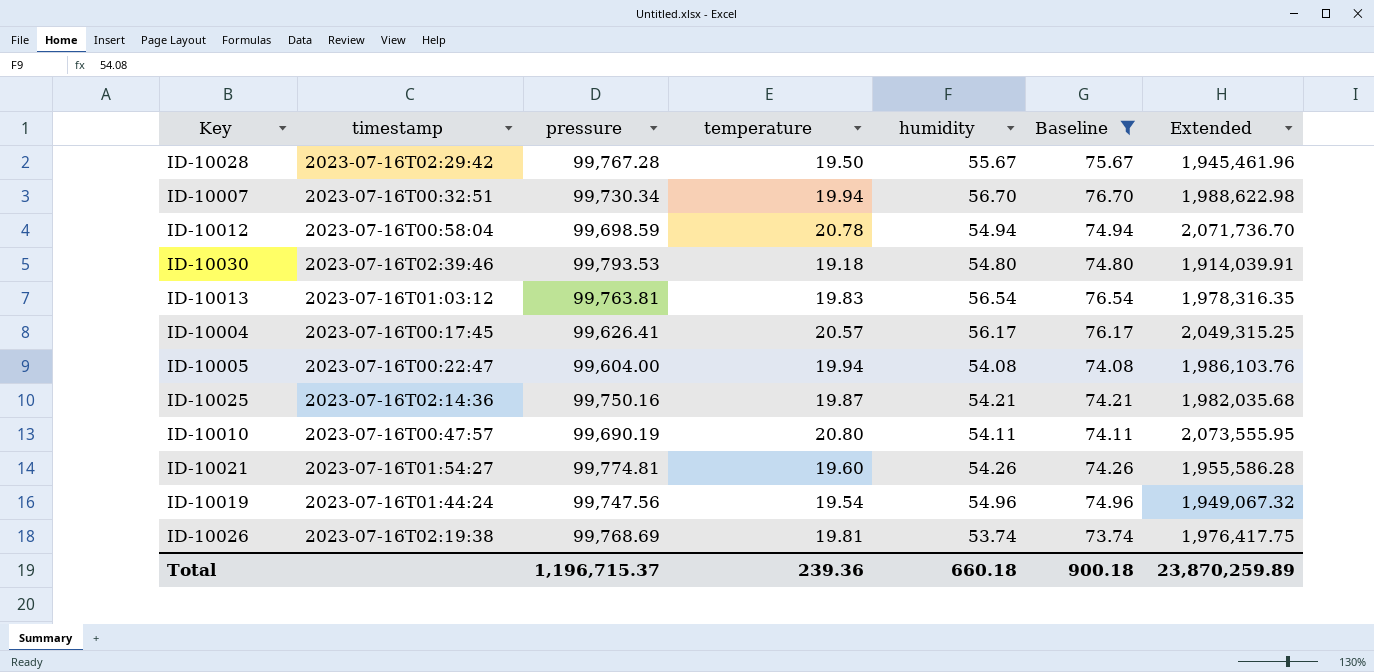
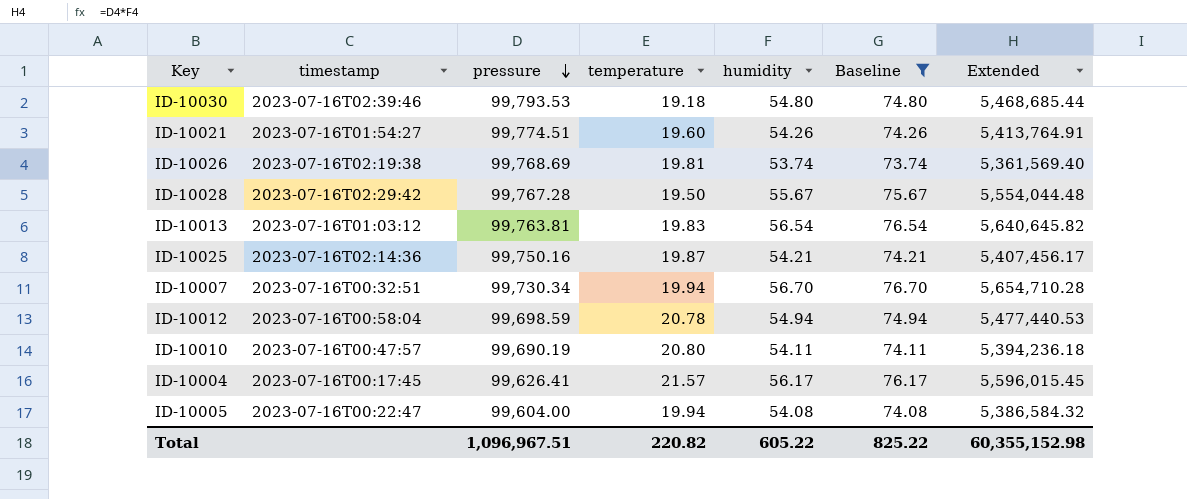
row order: none -> pressure descending
column Extended | formula: [pressure] * [temperature] -> [pressure] * [humidity]
row ID-10019: 2023-07-16T01:44:24 | 99,747.56 | 19.54 | 54.96 | 74.96 | 1,949,067.32 -> none
ID-10021 | pressure: 99,774.81 -> 99,774.51
ID-10004 | temperature: 20.57 -> 21.57
Total | pressure: 1,196,715.37 -> 1,096,967.51
Total | temperature: 239.36 -> 220.82
Total | humidity: 660.18 -> 605.22
Total | Baseline: 900.18 -> 825.22
Total | Extended: 23,870,259.89 -> 60,355,152.98

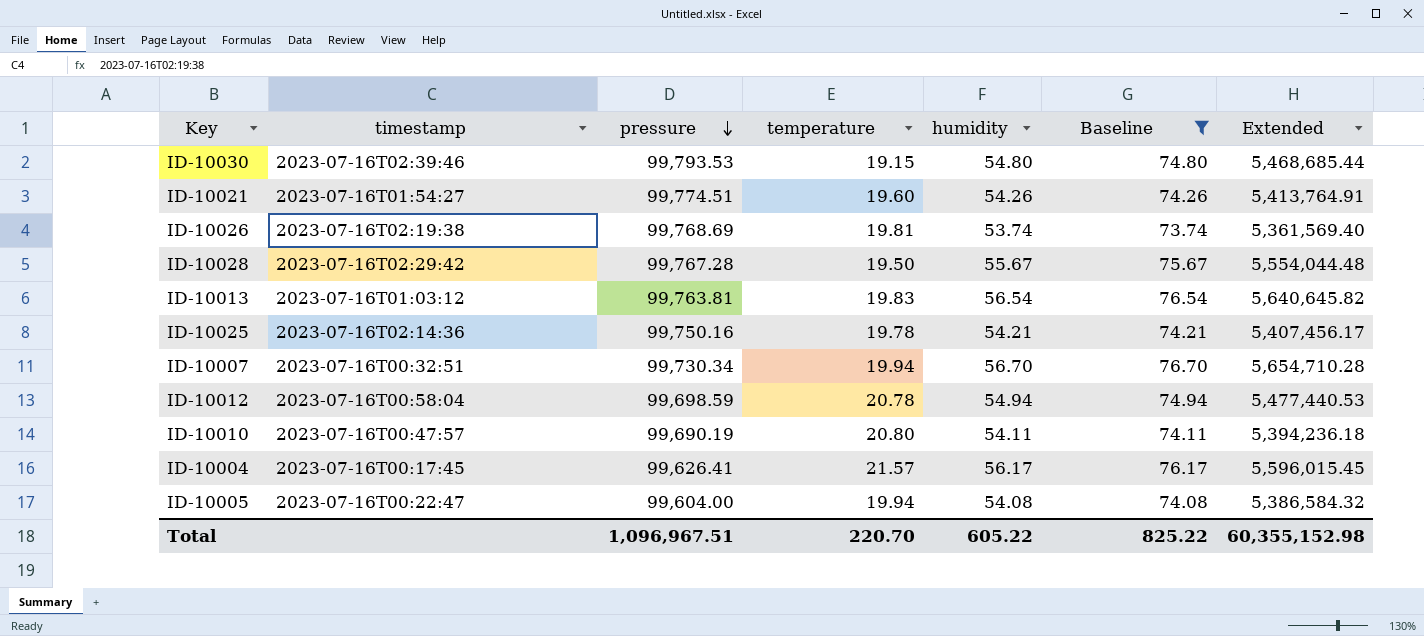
ID-10030 | temperature: 19.18 -> 19.15
ID-10025 | temperature: 19.87 -> 19.78
Total | temperature: 220.82 -> 220.70

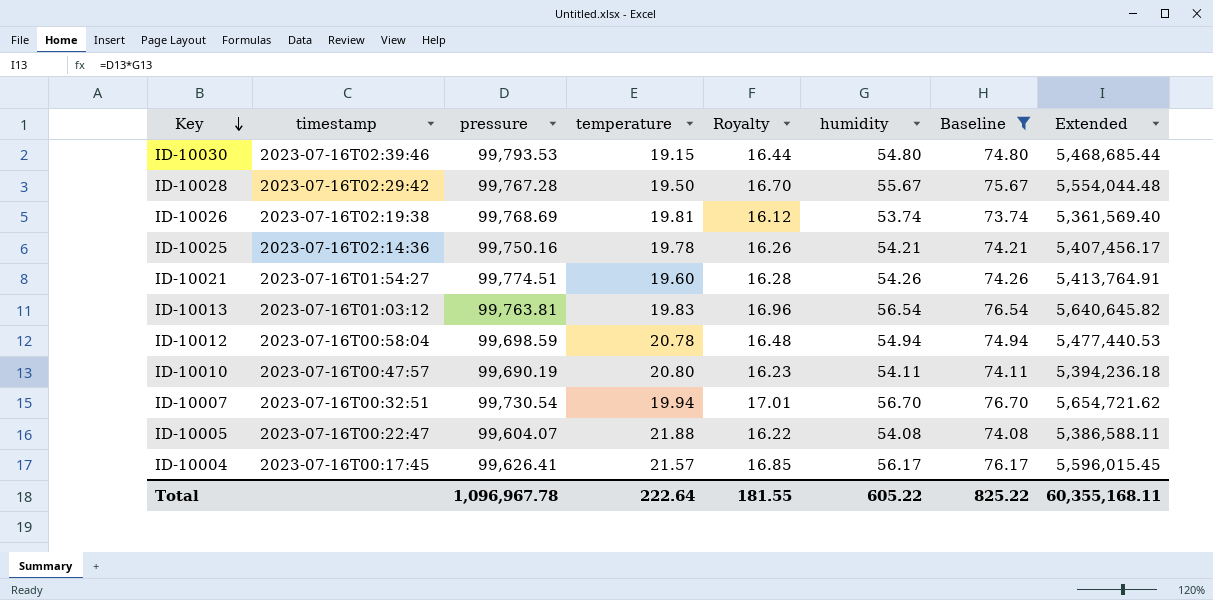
row order: pressure descending -> Key descending
column Royalty | formula: none -> [humidity] * 0.3
ID-10007 | pressure: 99,730.34 -> 99,730.54
ID-10007 | Extended: 5,654,710.28 -> 5,654,721.62
ID-10005 | pressure: 99,604.00 -> 99,604.07
ID-10005 | temperature: 19.94 -> 21.88
ID-10005 | Extended: 5,386,584.32 -> 5,386,588.11
Total | pressure: 1,096,967.51 -> 1,096,967.78
Total | temperature: 220.70 -> 222.64
Total | Extended: 60,355,152.98 -> 60,355,168.11

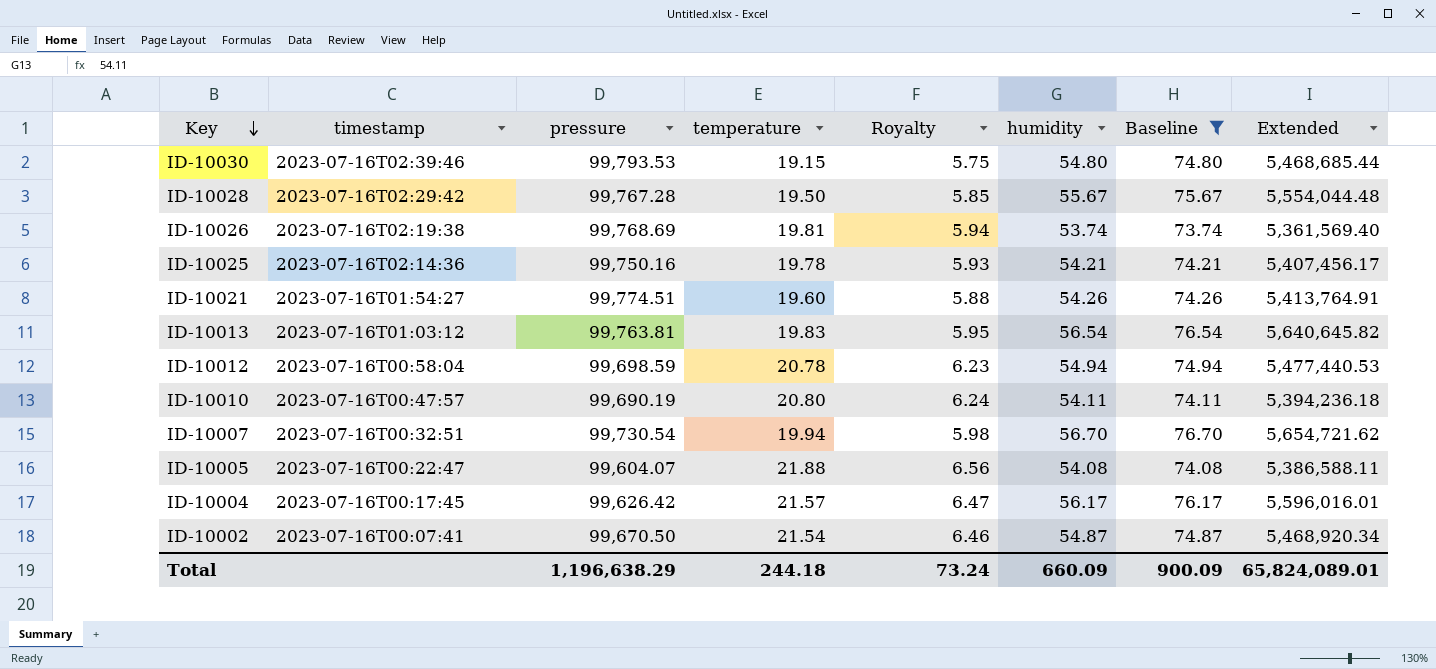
column Royalty | formula: [humidity] * 0.3 -> [temperature] * 0.3
ID-10004 | pressure: 99,626.41 -> 99,626.42
ID-10004 | Extended: 5,596,015.45 -> 5,596,016.01
row ID-10002: none -> 2023-07-16T00:07:41 | 99,670.50 | 21.54 | 6.46 | 54.87 | 74.87 | 5,468,920.34
Total | pressure: 1,096,967.78 -> 1,196,638.29
Total | temperature: 222.64 -> 244.18
Total | Royalty: 181.55 -> 73.24
Total | humidity: 605.22 -> 660.09
Total | Baseline: 825.22 -> 900.09
Total | Extended: 60,355,168.11 -> 65,824,089.01

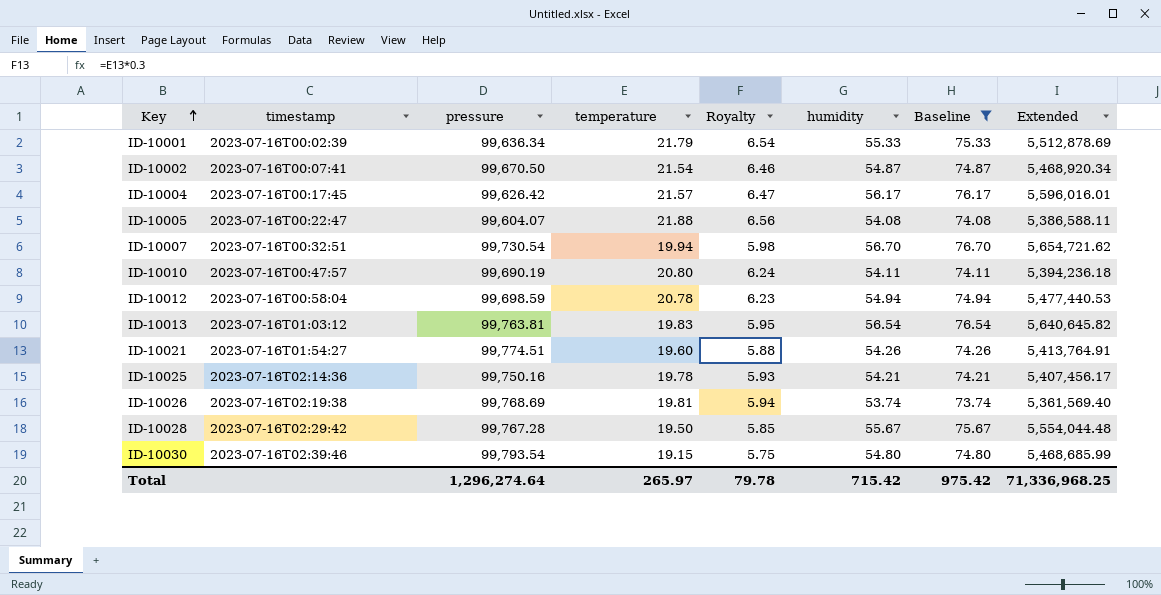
row order: Key descending -> Key ascending
row ID-10001: none -> 2023-07-16T00:02:39 | 99,636.34 | 21.79 | 6.54 | 55.33 | 75.33 | 5,512,878.69
ID-10030 | pressure: 99,793.53 -> 99,793.54
ID-10030 | Extended: 5,468,685.44 -> 5,468,685.99
Total | pressure: 1,196,638.29 -> 1,296,274.64
Total | temperature: 244.18 -> 265.97
Total | Royalty: 73.24 -> 79.78
Total | humidity: 660.09 -> 715.42
Total | Baseline: 900.09 -> 975.42
Total | Extended: 65,824,089.01 -> 71,336,968.25

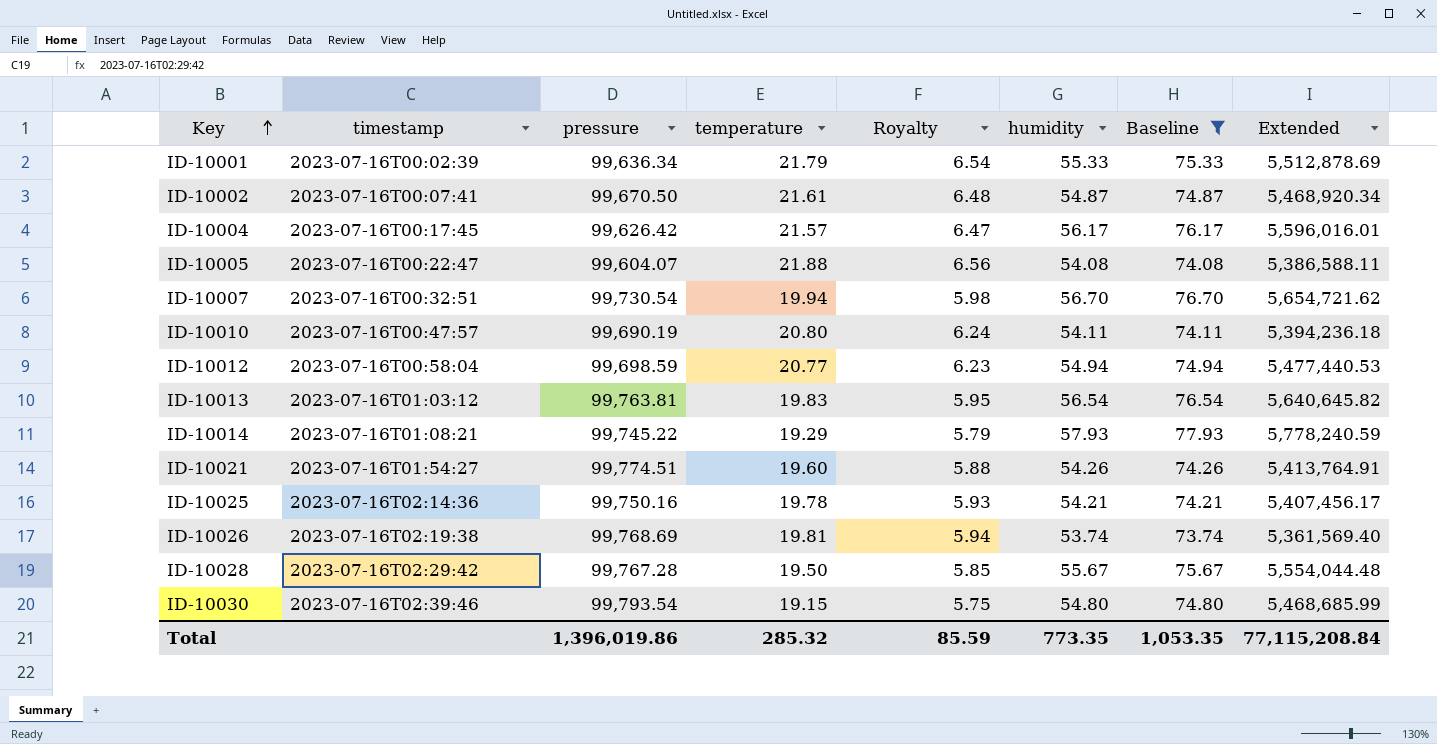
ID-10002 | temperature: 21.54 -> 21.61
ID-10002 | Royalty: 6.46 -> 6.48
ID-10012 | temperature: 20.78 -> 20.77
row ID-10014: none -> 2023-07-16T01:08:21 | 99,745.22 | 19.29 | 5.79 | 57.93 | 77.93 | 5,778,240.59
Total | pressure: 1,296,274.64 -> 1,396,019.86
Total | temperature: 265.97 -> 285.32
Total | Royalty: 79.78 -> 85.59
Total | humidity: 715.42 -> 773.35
Total | Baseline: 975.42 -> 1,053.35
Total | Extended: 71,336,968.25 -> 77,115,208.84

